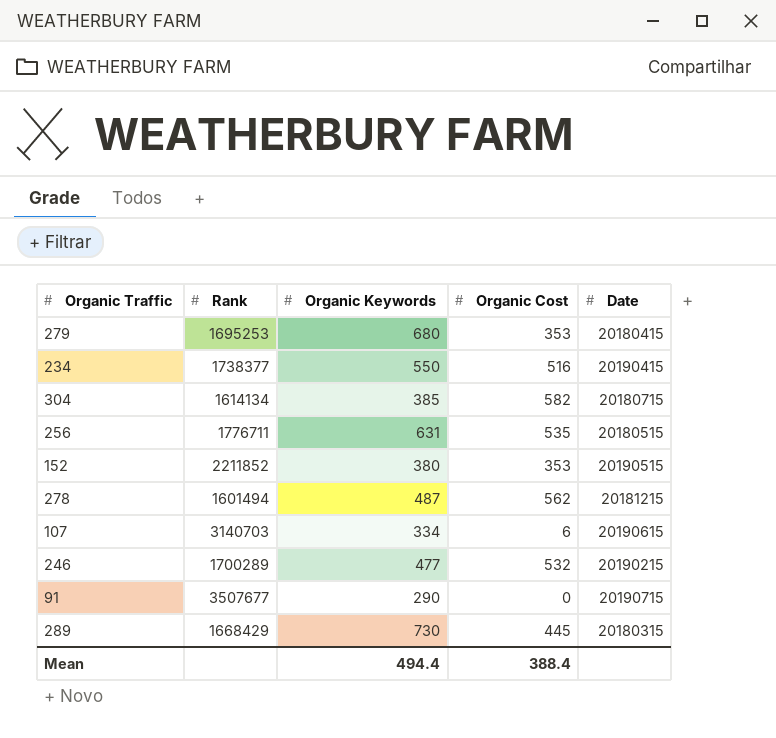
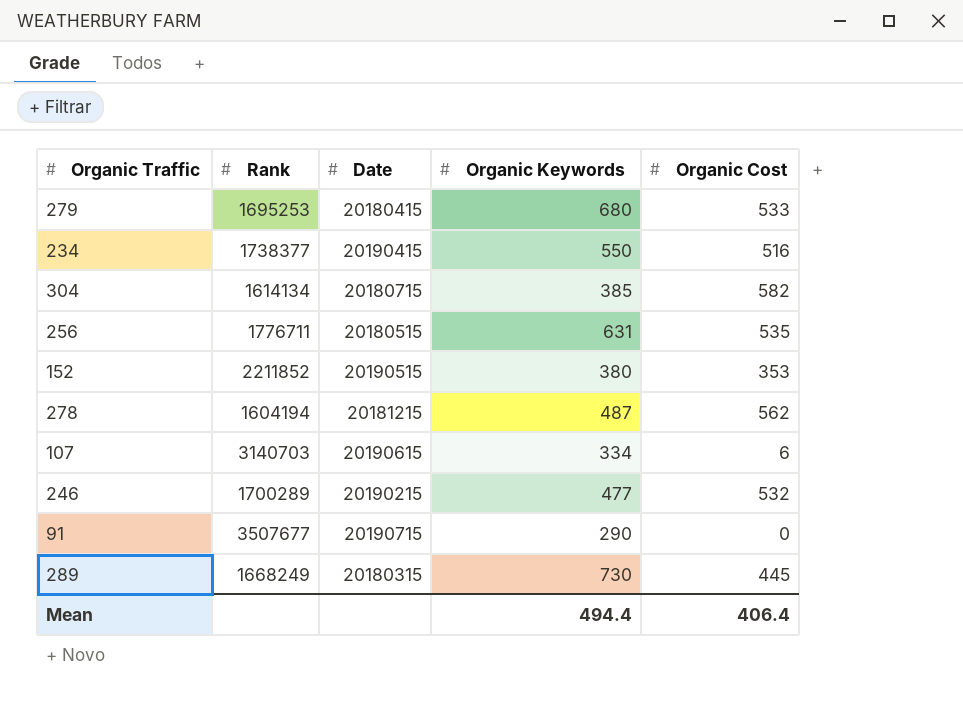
column Date | position: 5 -> 3
279 | Organic Cost: 353 -> 533
278 | Rank: 1601494 -> 1604194
289 | Rank: 1668429 -> 1668249
Mean | Organic Cost: 388.4 -> 406.4

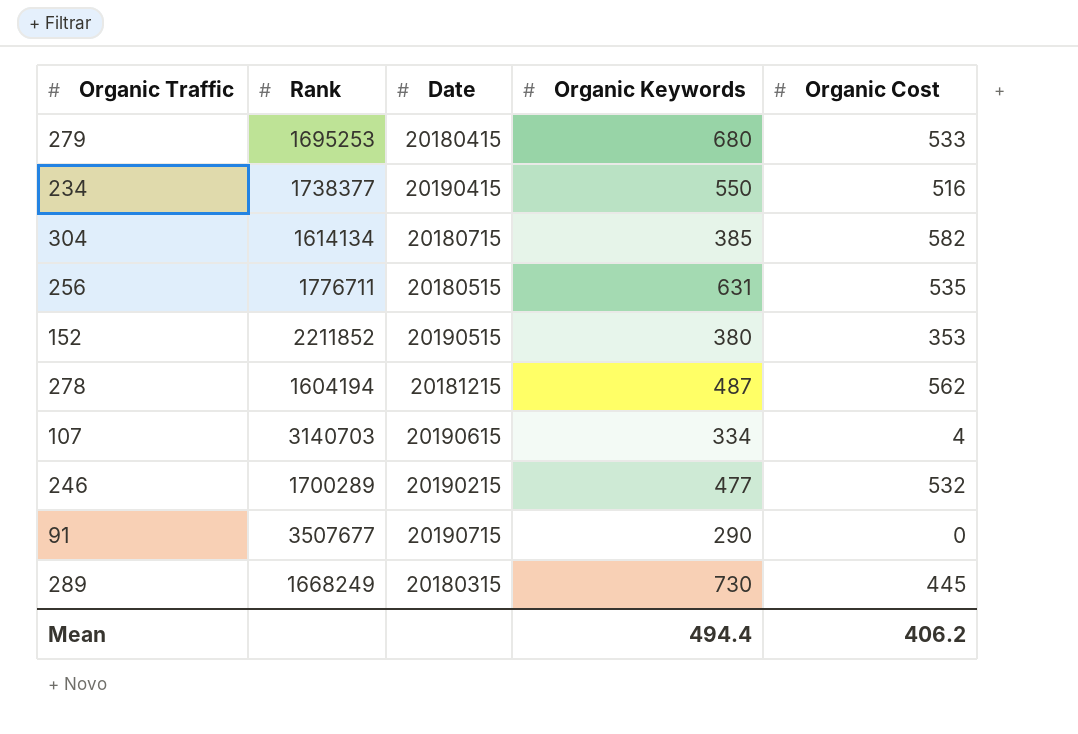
107 | Organic Cost: 6 -> 4
Mean | Organic Cost: 406.4 -> 406.2

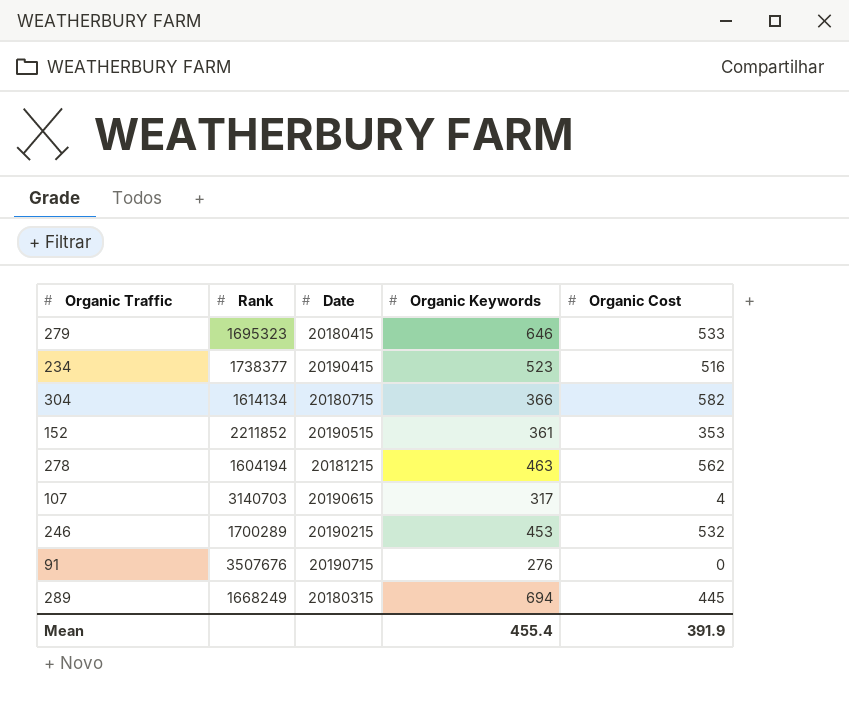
row 256: 1776711 | 20180515 | 631 | 535 -> none
279 | Rank: 1695253 -> 1695323
279 | Organic Keywords: 680 -> 646
234 | Organic Keywords: 550 -> 523
304 | Organic Keywords: 385 -> 366
152 | Organic Keywords: 380 -> 361
278 | Organic Keywords: 487 -> 463
107 | Organic Keywords: 334 -> 317
246 | Organic Keywords: 477 -> 453
91 | Rank: 3507677 -> 3507676
91 | Organic Keywords: 290 -> 276
289 | Organic Keywords: 730 -> 694
Mean | Organic Keywords: 494.4 -> 455.4
Mean | Organic Cost: 406.2 -> 391.9

